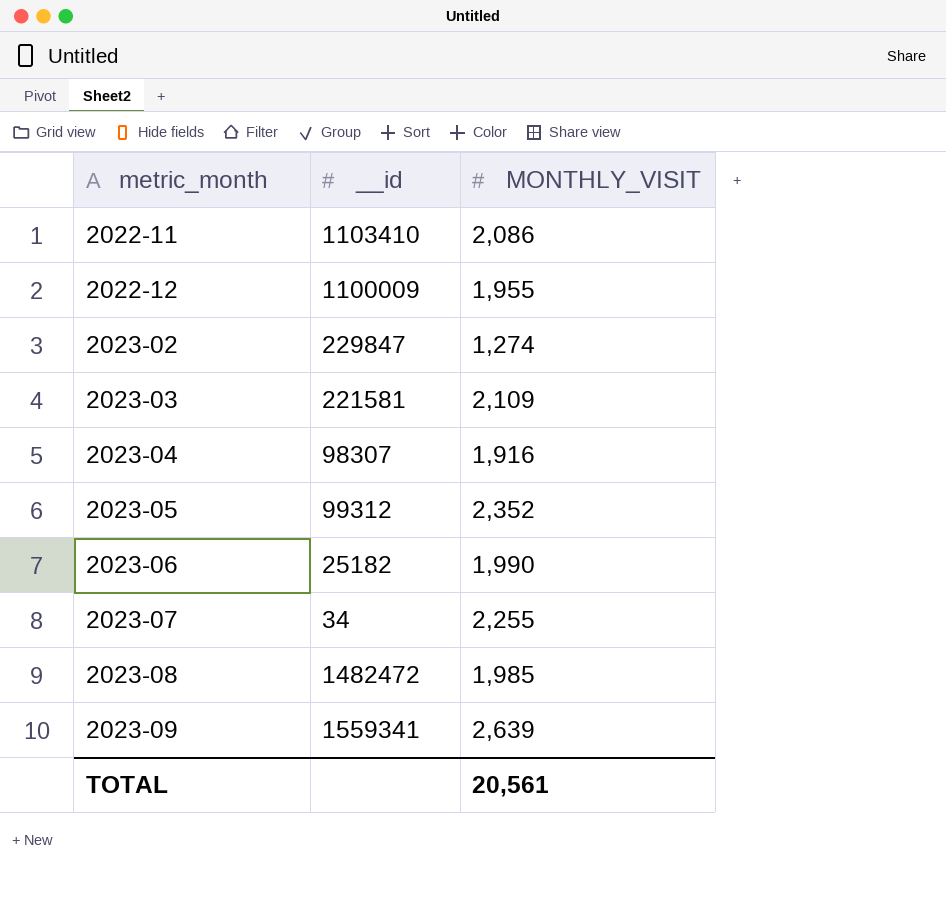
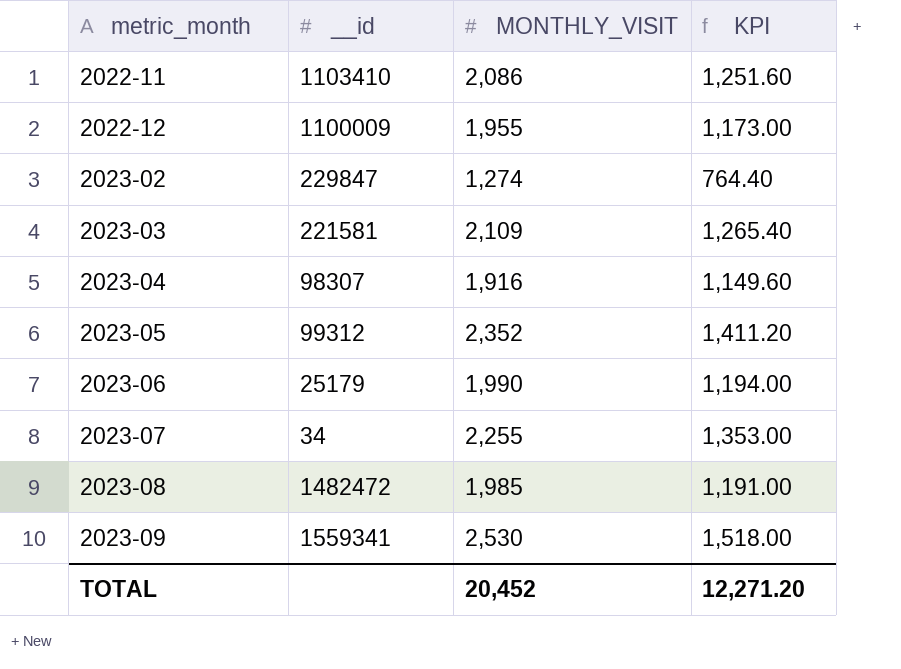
column KPI | formula: none -> [MONTHLY_VISIT] * 0.6
2023-06 | __id: 25182 -> 25179
2023-09 | MONTHLY_VISIT: 2,639 -> 2,530
TOTAL | MONTHLY_VISIT: 20,561 -> 20,452

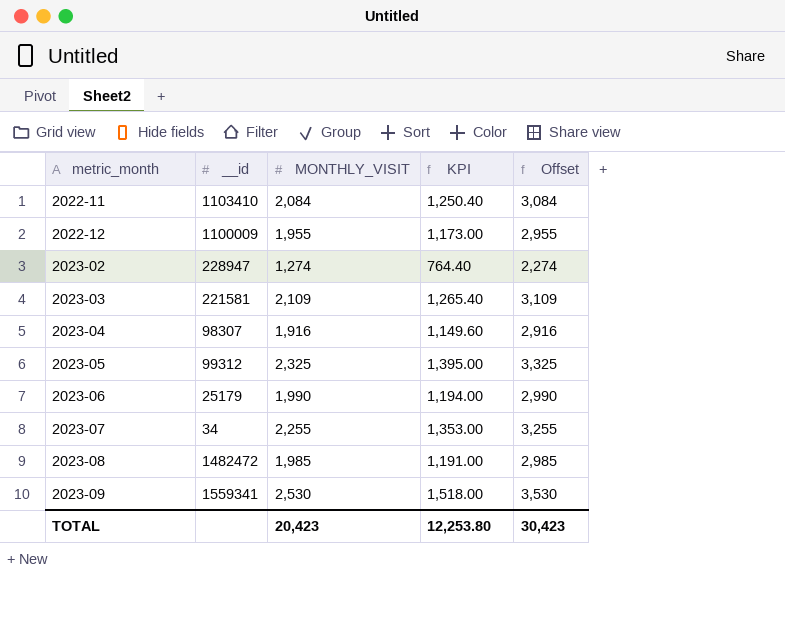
column Offset | formula: none -> [MONTHLY_VISIT] + 1000
2022-11 | MONTHLY_VISIT: 2,086 -> 2,084
2022-11 | KPI: 1,251.60 -> 1,250.40
2023-02 | __id: 229847 -> 228947
2023-05 | MONTHLY_VISIT: 2,352 -> 2,325
2023-05 | KPI: 1,411.20 -> 1,395.00
TOTAL | MONTHLY_VISIT: 20,452 -> 20,423
TOTAL | KPI: 12,271.20 -> 12,253.80

